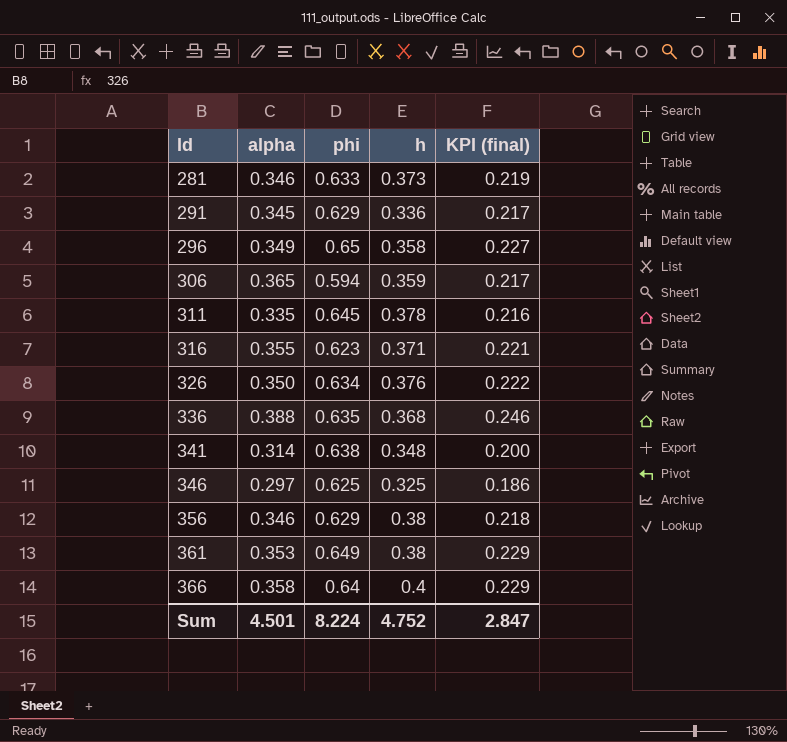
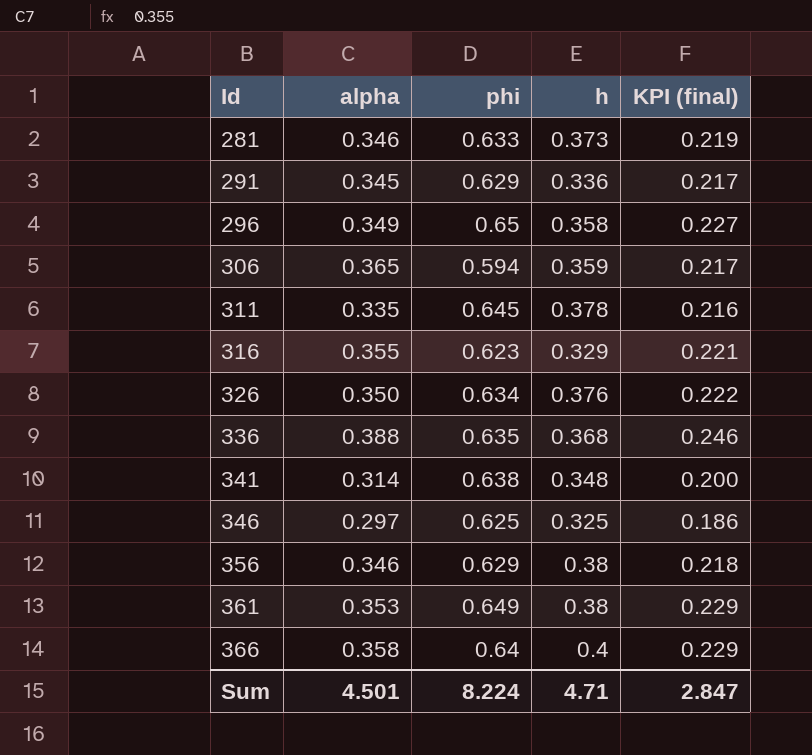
316 | h: 0.371 -> 0.329
Sum | h: 4.752 -> 4.71

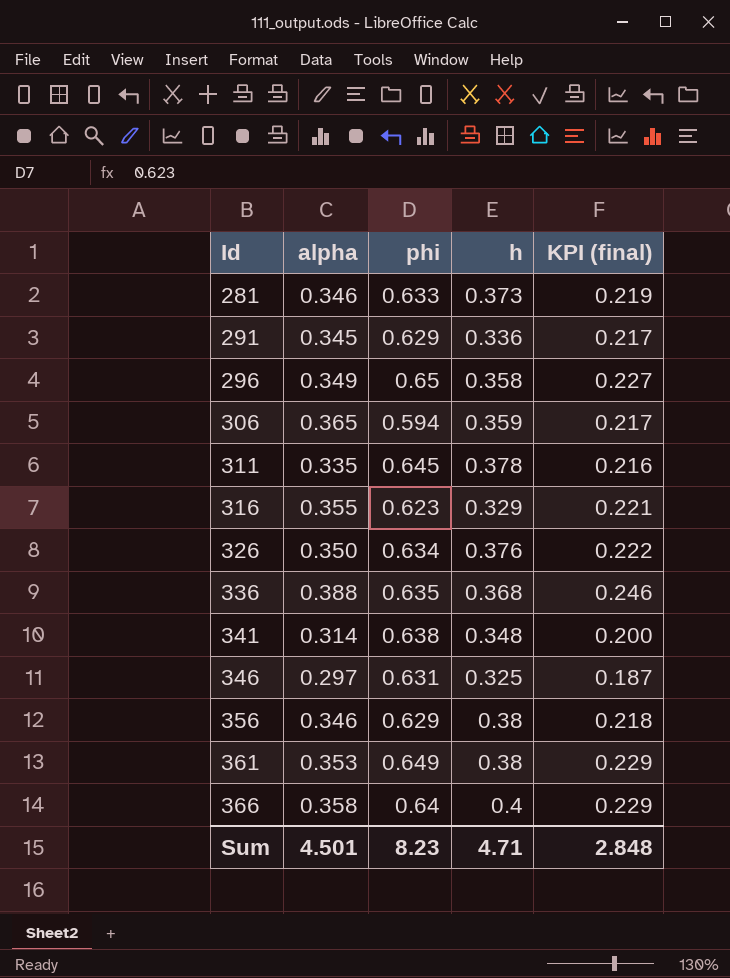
346 | phi: 0.625 -> 0.631
346 | KPI (final): 0.186 -> 0.187
Sum | phi: 8.224 -> 8.23
Sum | KPI (final): 2.847 -> 2.848

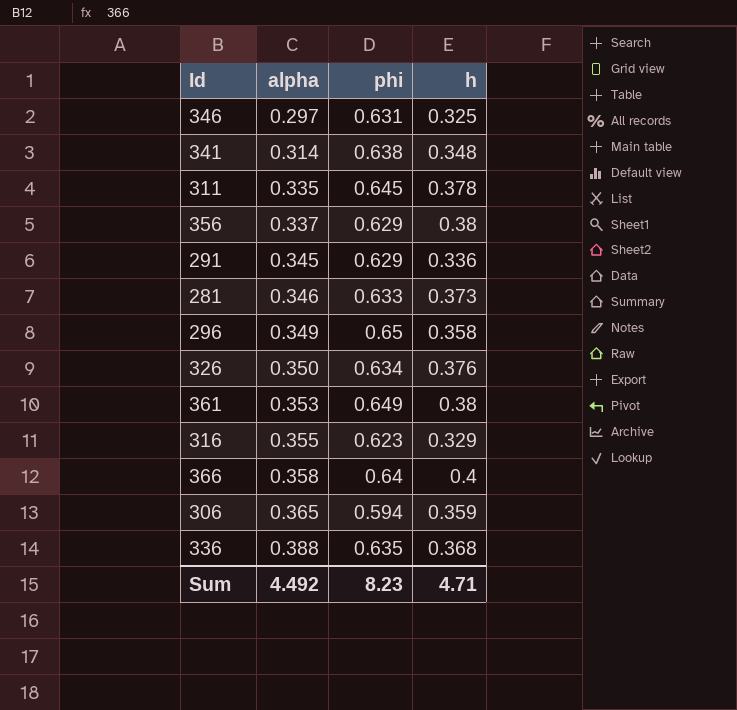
row order: Id ascending -> alpha ascending
column KPI (final) | formula: [alpha] * [phi] -> none
356 | alpha: 0.346 -> 0.337
Sum | alpha: 4.501 -> 4.492

